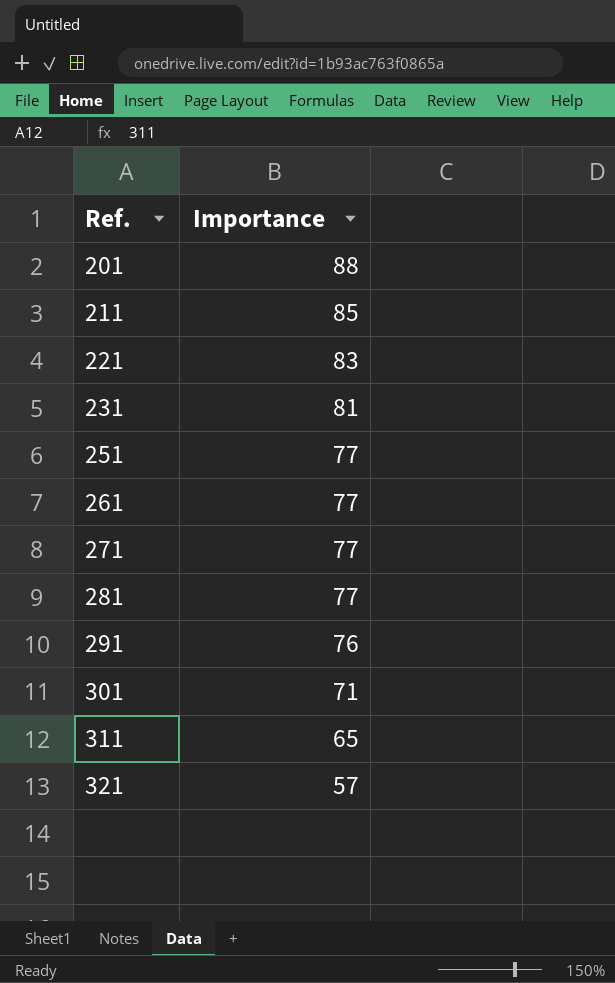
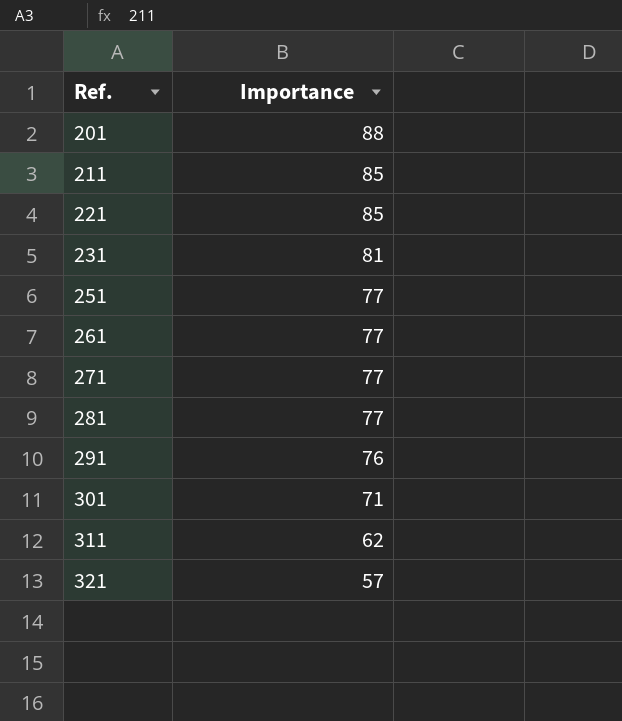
221 | Importance: 83 -> 85
311 | Importance: 65 -> 62

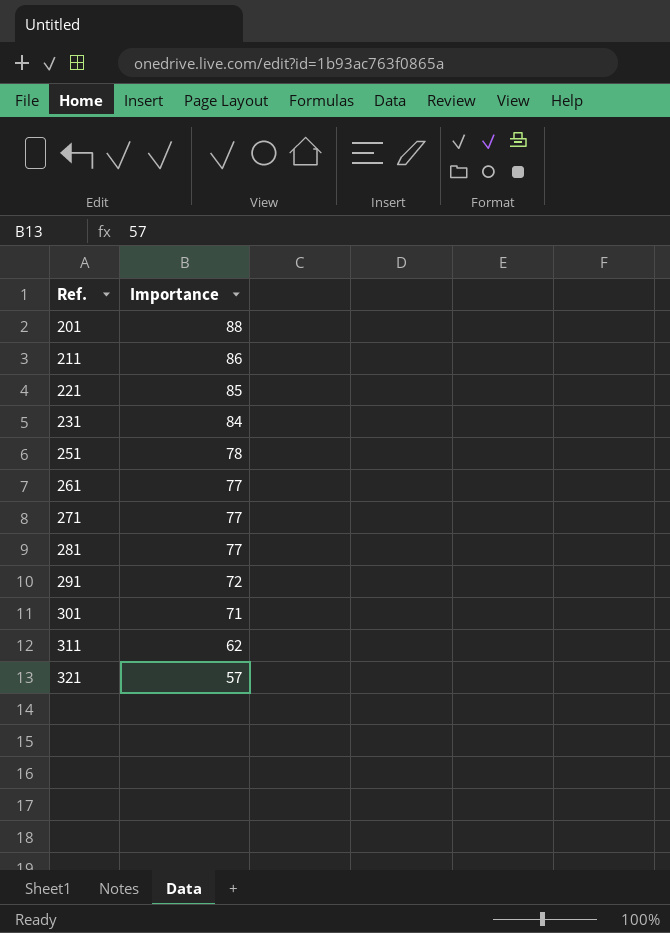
211 | Importance: 85 -> 86
231 | Importance: 81 -> 84
251 | Importance: 77 -> 78
291 | Importance: 76 -> 72

